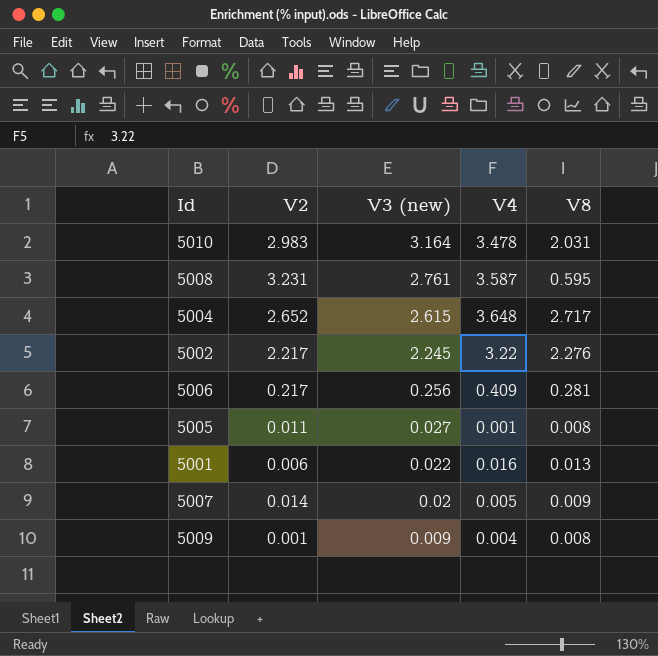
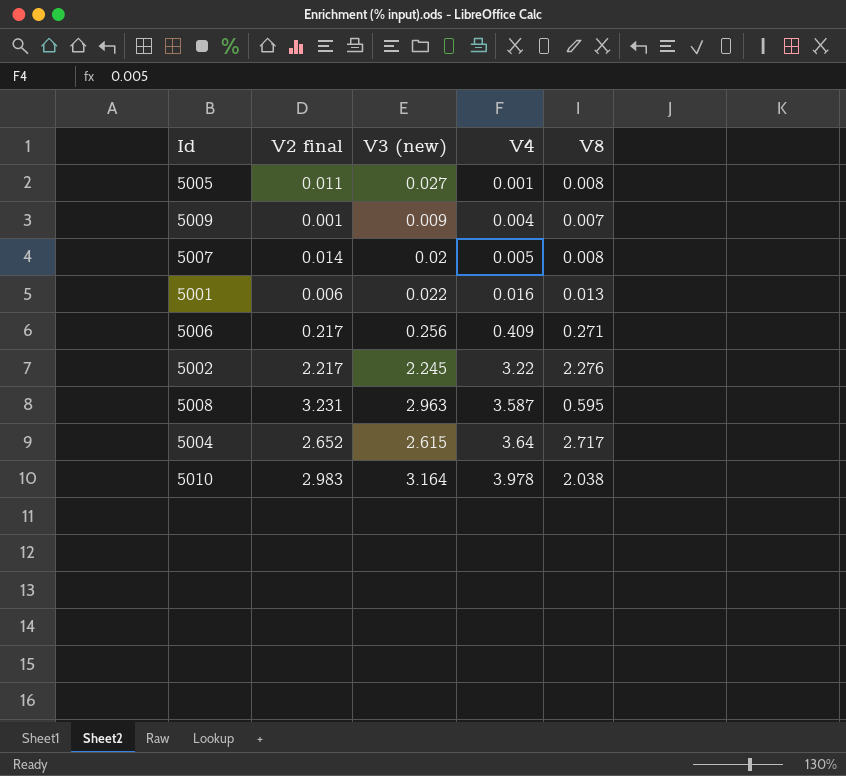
row order: V3 (new) descending -> V4 ascending
column name: V2 -> V2 final
5009 | V8: 0.008 -> 0.007
5007 | V8: 0.009 -> 0.008
5006 | V8: 0.281 -> 0.271
5008 | V3 (new): 2.761 -> 2.963
5004 | V4: 3.648 -> 3.64
5010 | V4: 3.478 -> 3.978
5010 | V8: 2.031 -> 2.038

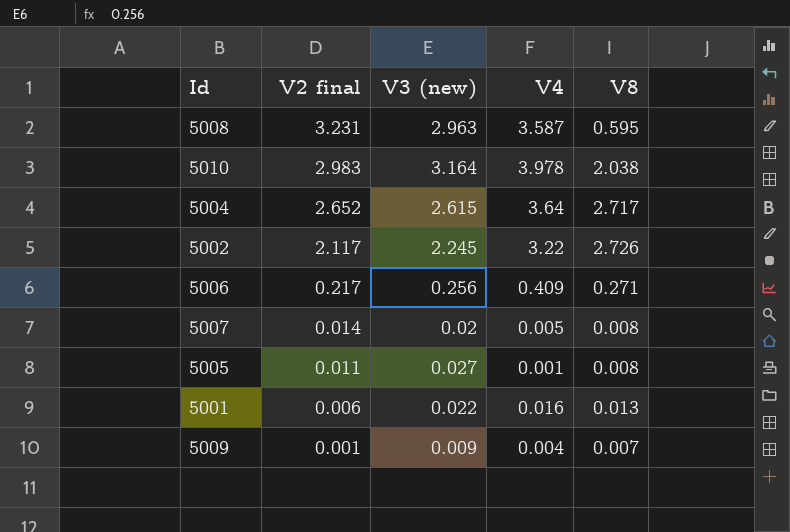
row order: V4 ascending -> V2 final descending
5002 | V2 final: 2.217 -> 2.117
5002 | V8: 2.276 -> 2.726

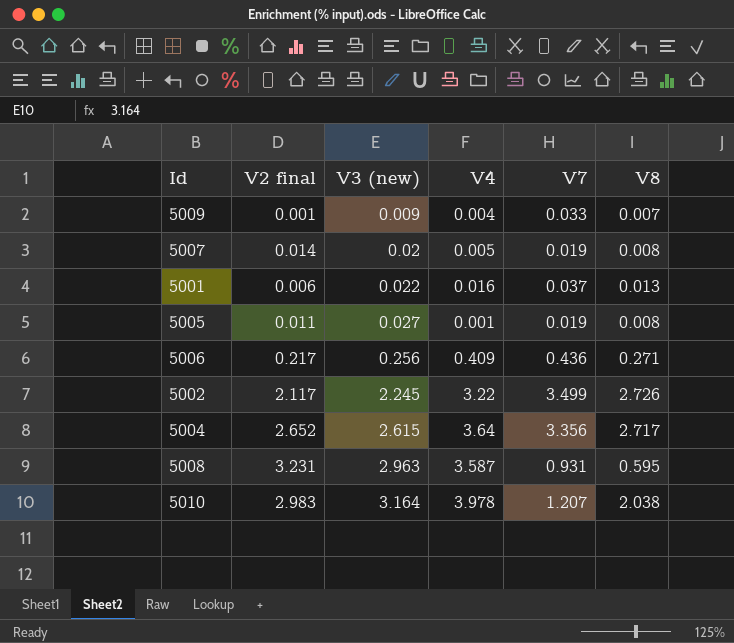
row order: V2 final descending -> V3 (new) ascending
column V7 | position: none -> 5

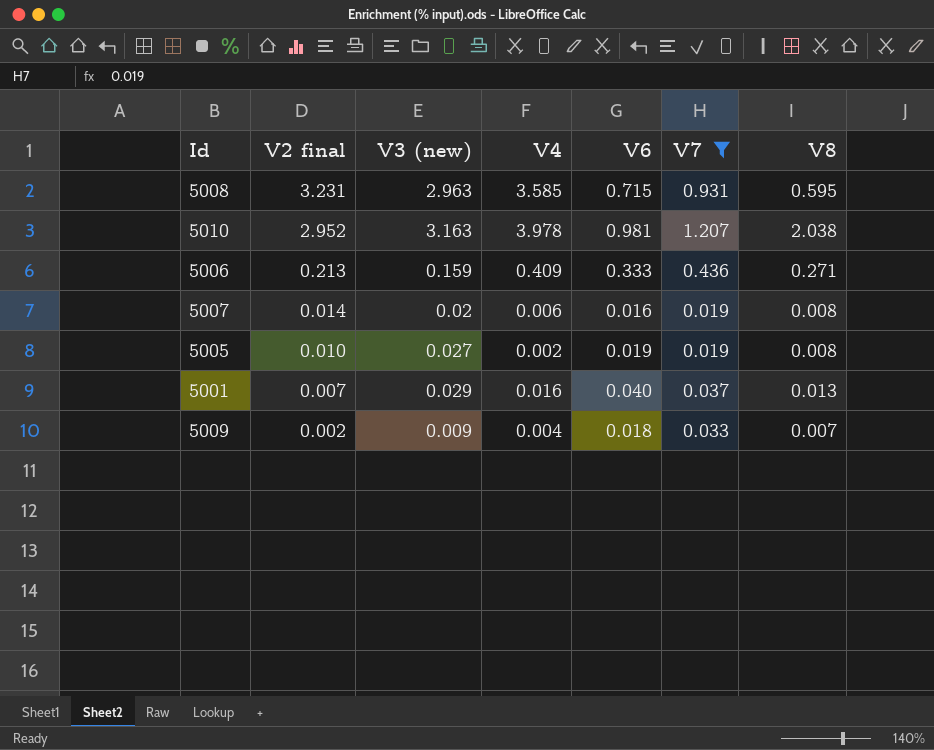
filter: none -> V7 <= 1.207
row order: V3 (new) ascending -> V2 final descending
column V6 | position: none -> 5
5008 | V4: 3.587 -> 3.585
5010 | V2 final: 2.983 -> 2.952
5010 | V3 (new): 3.164 -> 3.163
5006 | V2 final: 0.217 -> 0.213
5006 | V3 (new): 0.256 -> 0.159
5007 | V4: 0.005 -> 0.006
5005 | V2 final: 0.011 -> 0.010
5005 | V4: 0.001 -> 0.002
5001 | V2 final: 0.006 -> 0.007
5001 | V3 (new): 0.022 -> 0.029
5009 | V2 final: 0.001 -> 0.002

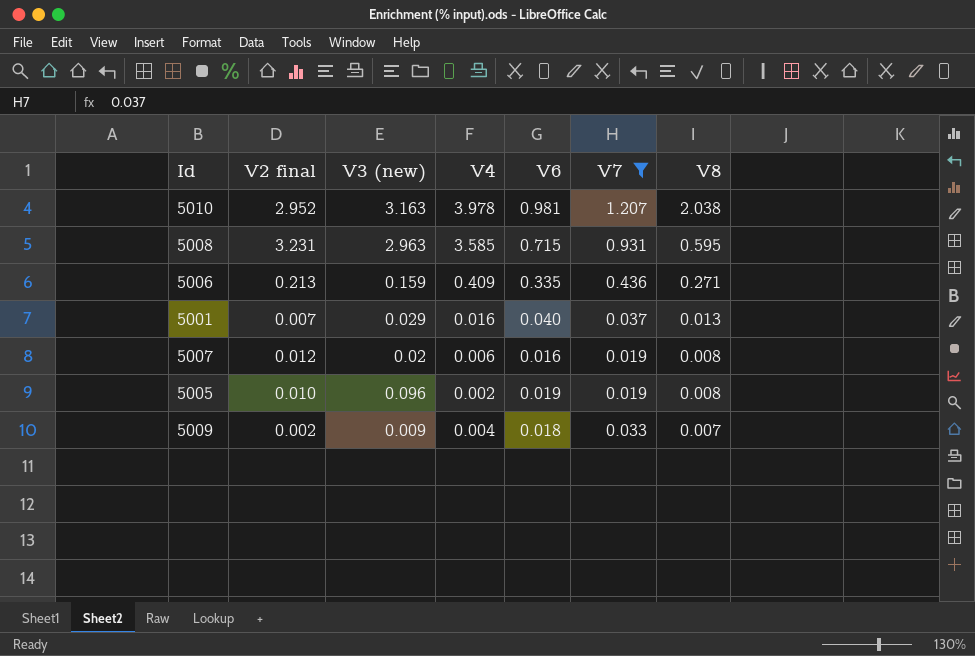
row order: V2 final descending -> V8 descending
5006 | V6: 0.333 -> 0.335
5007 | V2 final: 0.014 -> 0.012
5005 | V3 (new): 0.027 -> 0.096

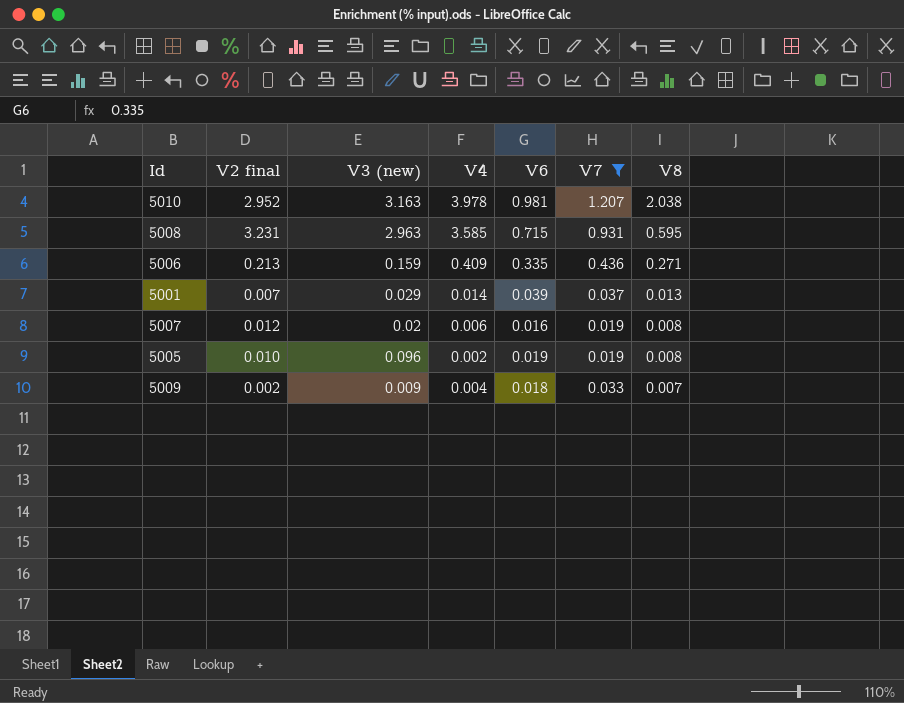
5001 | V4: 0.016 -> 0.014
5001 | V6: 0.040 -> 0.039

